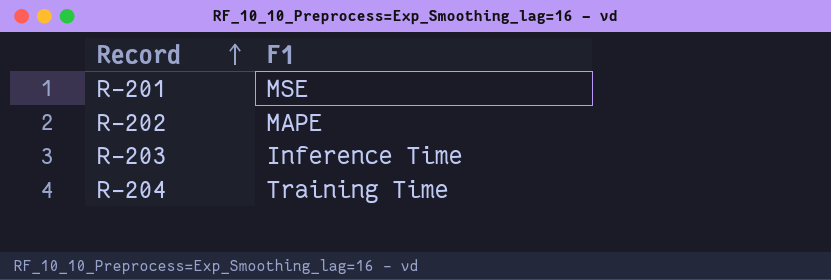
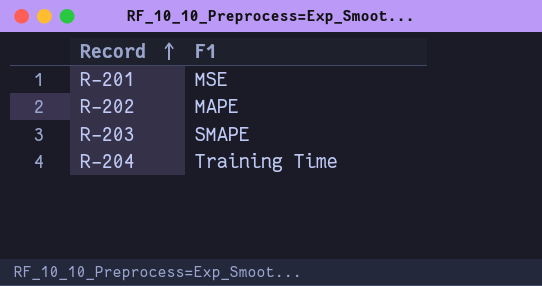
R-203 | F1: Inference Time -> SMAPE

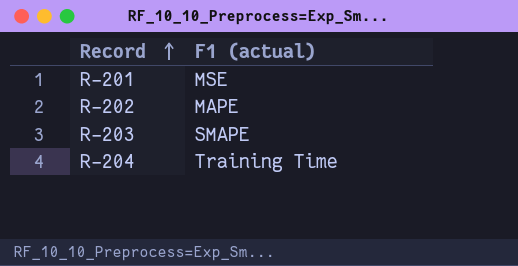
column name: F1 -> F1 (actual)

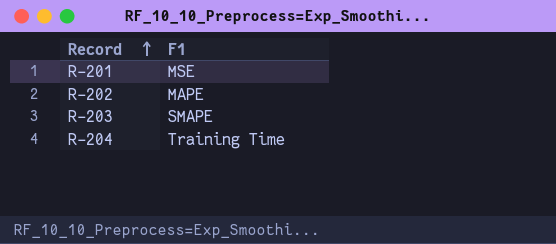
column name: F1 (actual) -> F1

